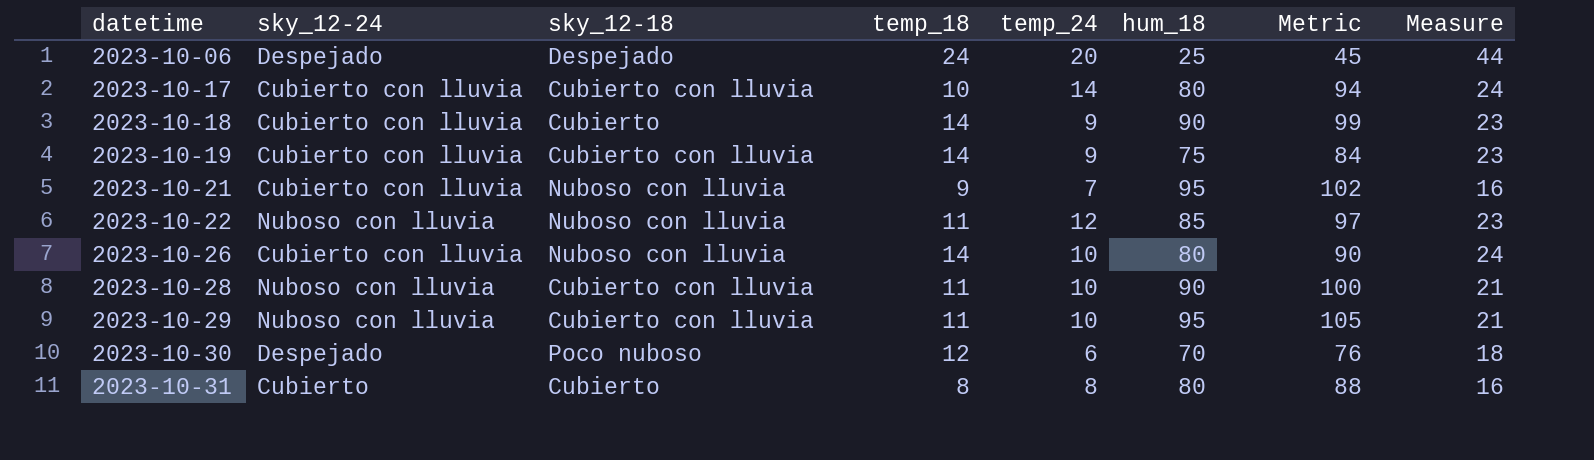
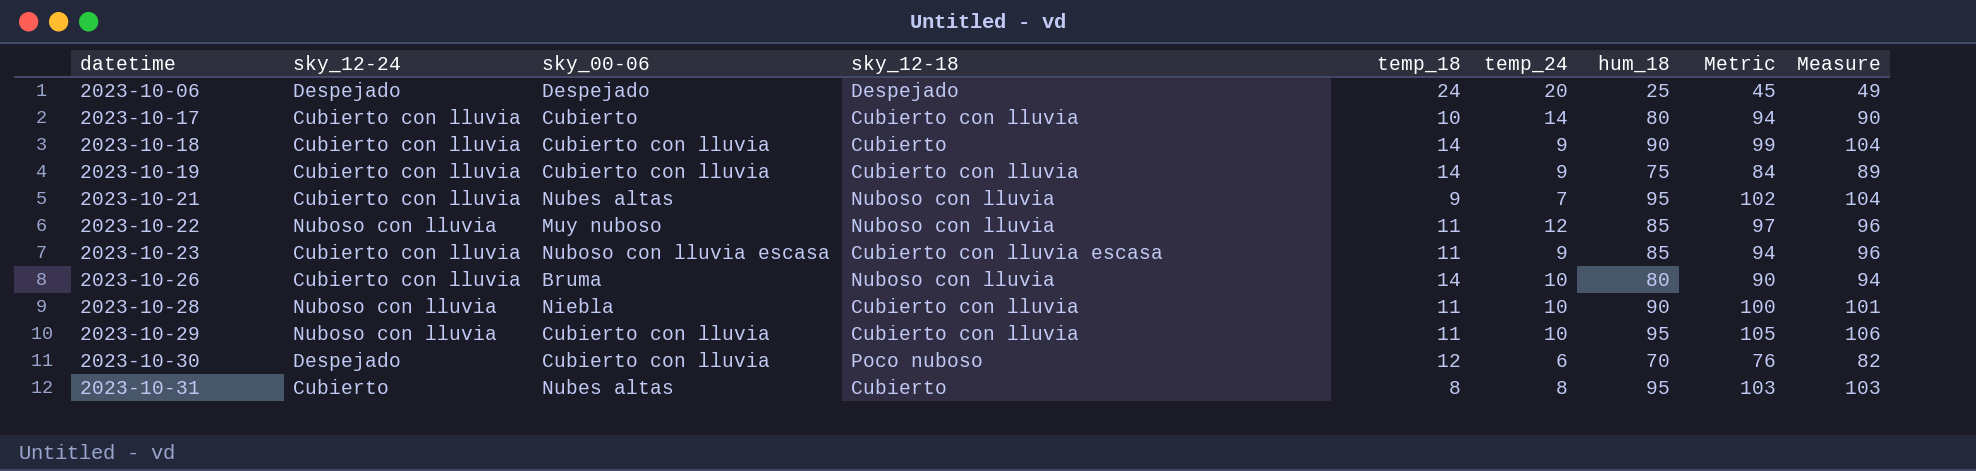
column sky_00-06 | position: none -> 3
column Measure | formula: [temp_18] + [temp_24] -> [temp_18] + [hum_18]
row 2023-10-23: none -> Cubierto con lluvia | Nuboso con lluvia escasa | Cubierto con lluvia escasa | 11 | 9 | 85 | 94 | 96
2023-10-31 | hum_18: 80 -> 95
2023-10-31 | Metric: 88 -> 103

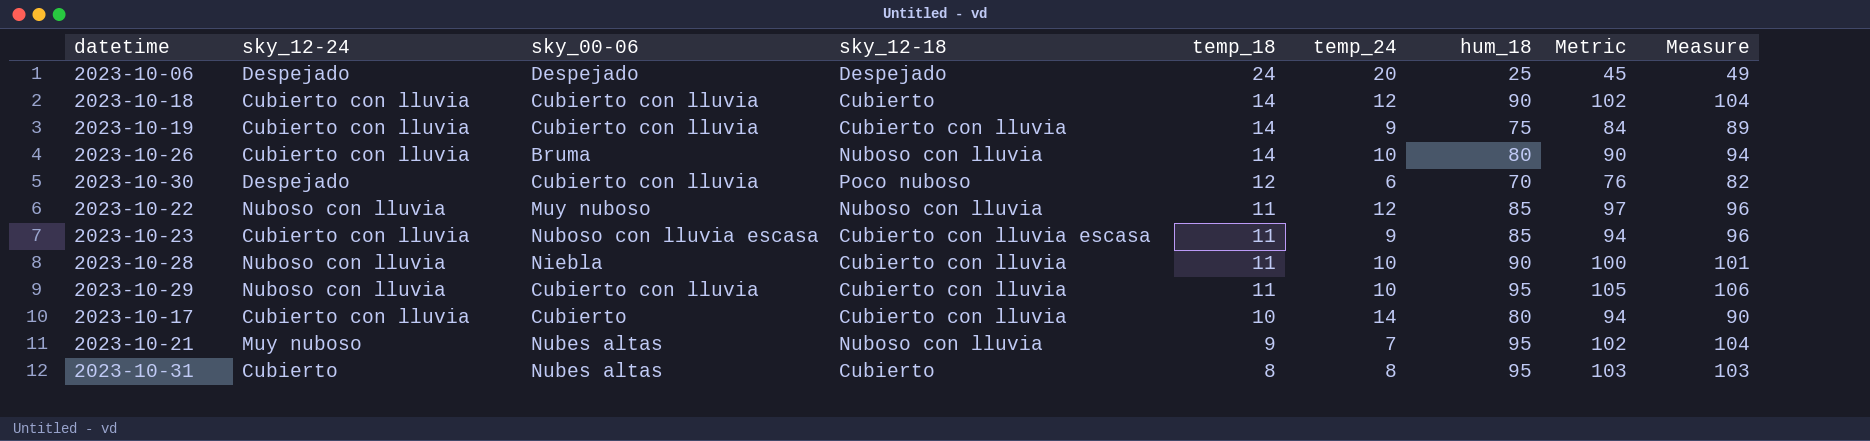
row order: datetime ascending -> temp_18 descending
2023-10-18 | temp_24: 9 -> 12
2023-10-18 | Metric: 99 -> 102
2023-10-21 | sky_12-24: Cubierto con lluvia -> Muy nuboso

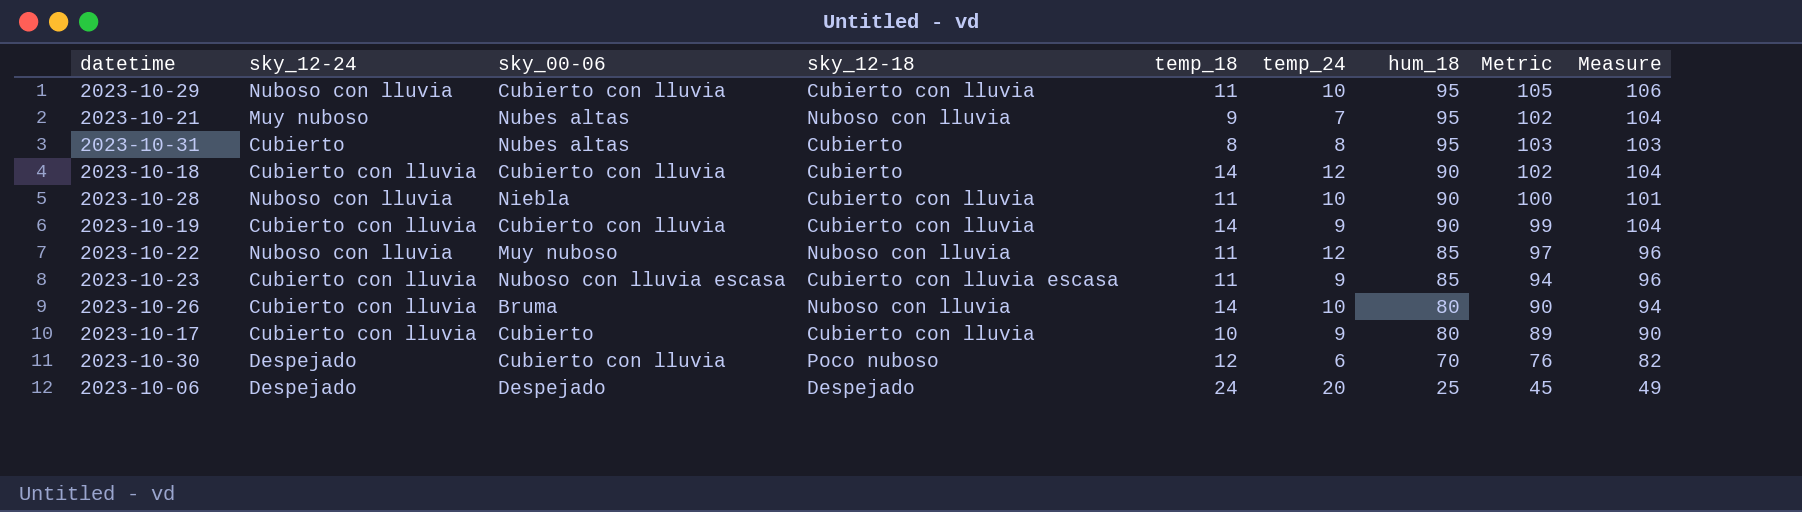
row order: temp_18 descending -> hum_18 descending
2023-10-19 | hum_18: 75 -> 90
2023-10-19 | Metric: 84 -> 99
2023-10-19 | Measure: 89 -> 104
2023-10-17 | temp_24: 14 -> 9
2023-10-17 | Metric: 94 -> 89

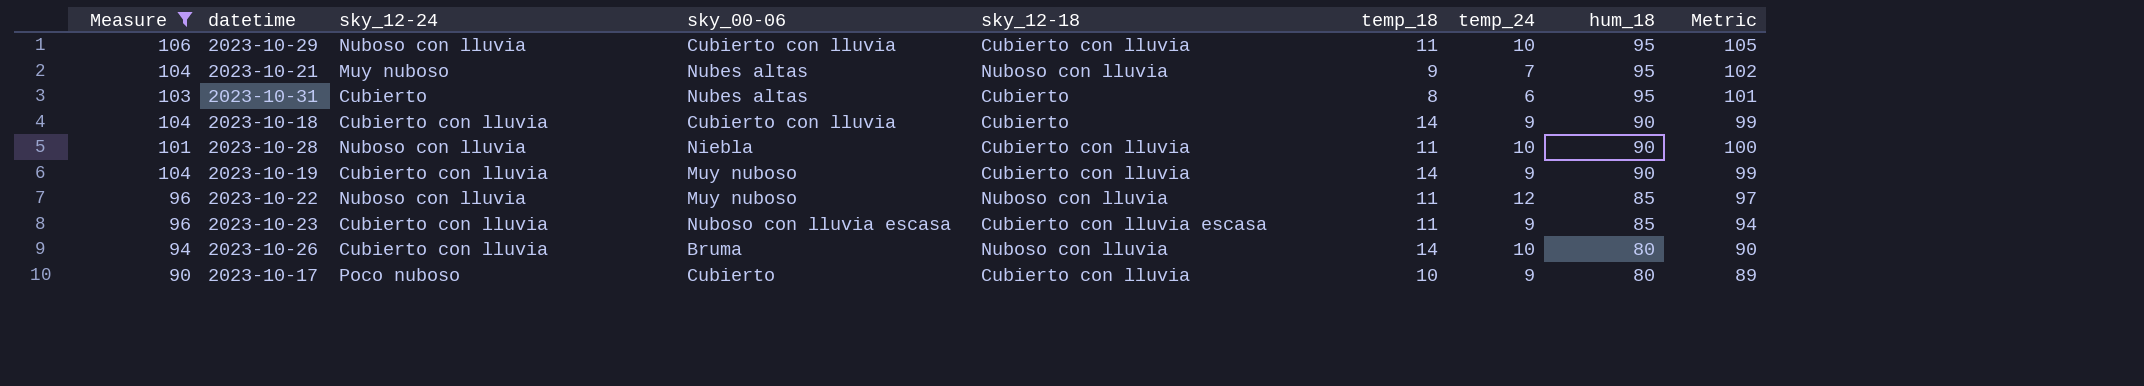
filter: none -> Measure >= 90
column Measure | position: 9 -> 1
2023-10-31 | temp_24: 8 -> 6
2023-10-31 | Metric: 103 -> 101
2023-10-18 | temp_24: 12 -> 9
2023-10-18 | Metric: 102 -> 99
2023-10-19 | sky_00-06: Cubierto con lluvia -> Muy nuboso
2023-10-17 | sky_12-24: Cubierto con lluvia -> Poco nuboso

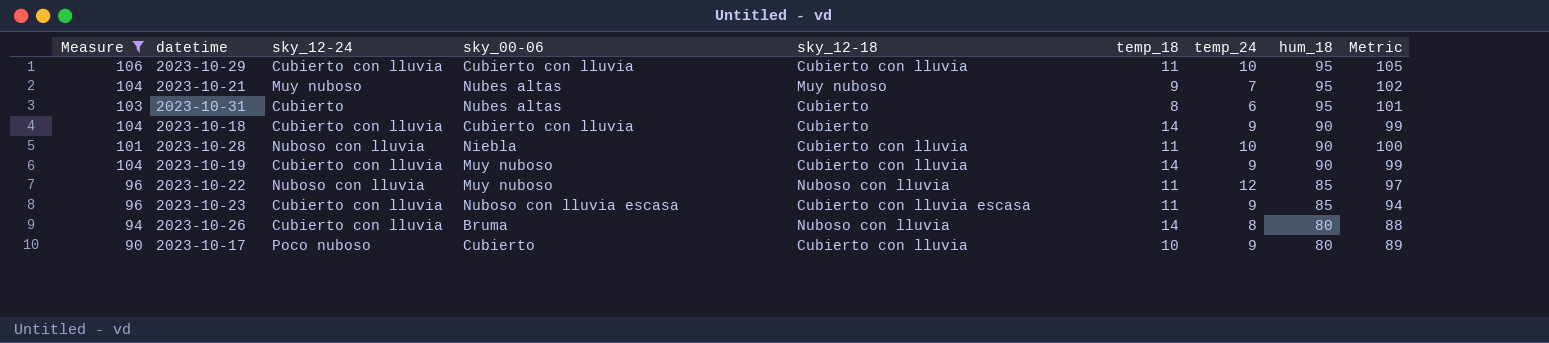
2023-10-29 | sky_12-24: Nuboso con lluvia -> Cubierto con lluvia
2023-10-21 | sky_12-18: Nuboso con lluvia -> Muy nuboso
2023-10-26 | temp_24: 10 -> 8
2023-10-26 | Metric: 90 -> 88

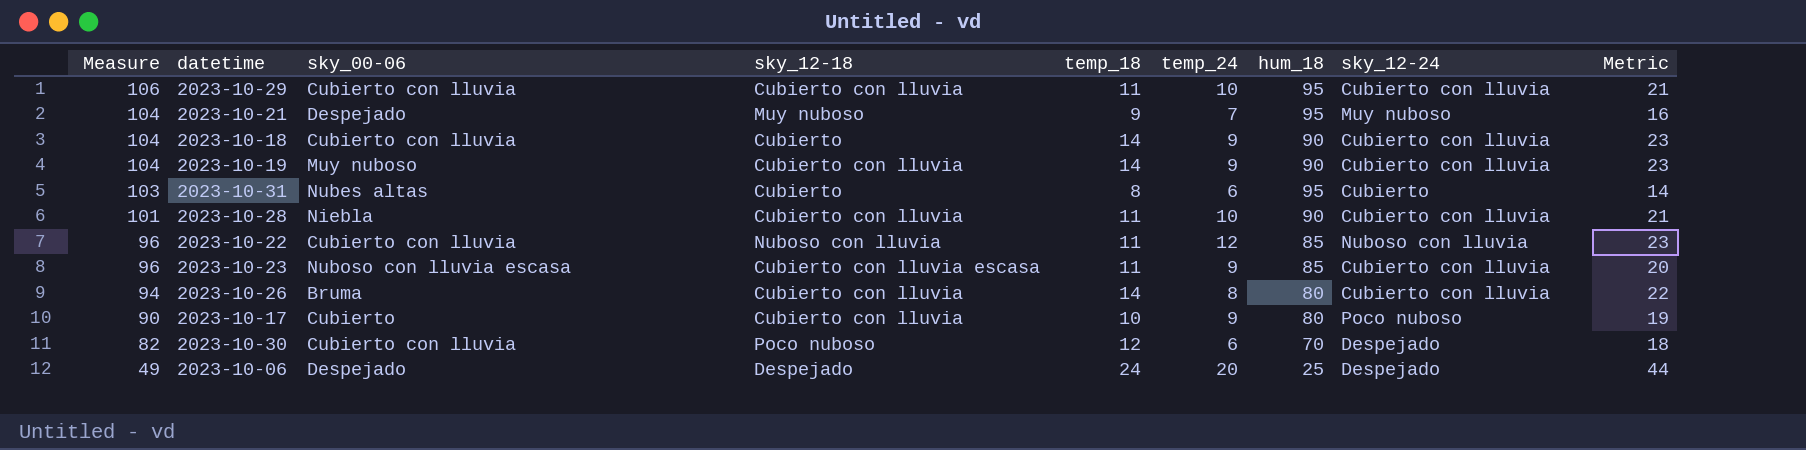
filter: Measure >= 90 -> none
row order: hum_18 descending -> Measure descending
column sky_12-24 | position: 3 -> 8
column Metric | formula: [temp_24] + [hum_18] -> [temp_18] + [temp_24]
2023-10-21 | sky_00-06: Nubes altas -> Despejado
2023-10-28 | sky_12-24: Nuboso con lluvia -> Cubierto con lluvia
2023-10-22 | sky_00-06: Muy nuboso -> Cubierto con lluvia
2023-10-26 | sky_12-18: Nuboso con lluvia -> Cubierto con lluvia

